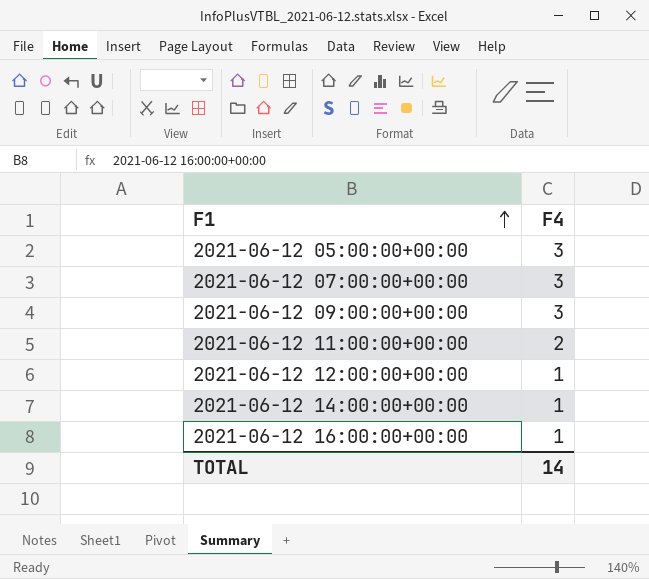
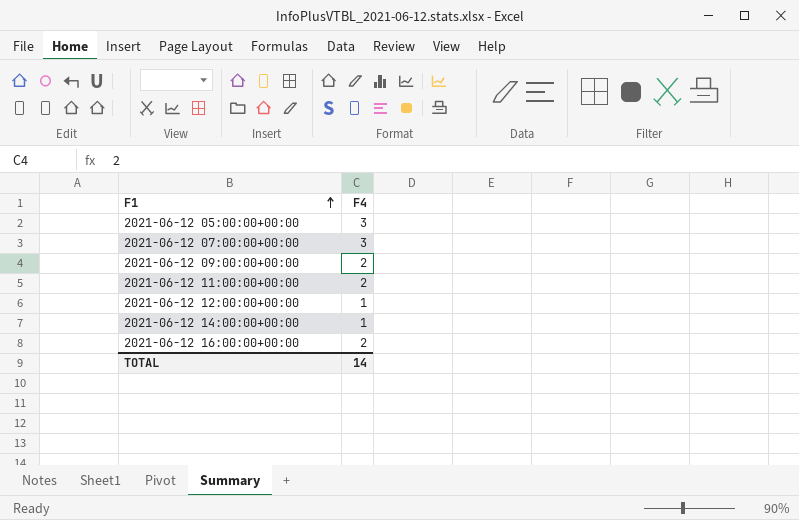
2021-06-12 09:00:00+00:00 | F4: 3 -> 2
2021-06-12 16:00:00+00:00 | F4: 1 -> 2

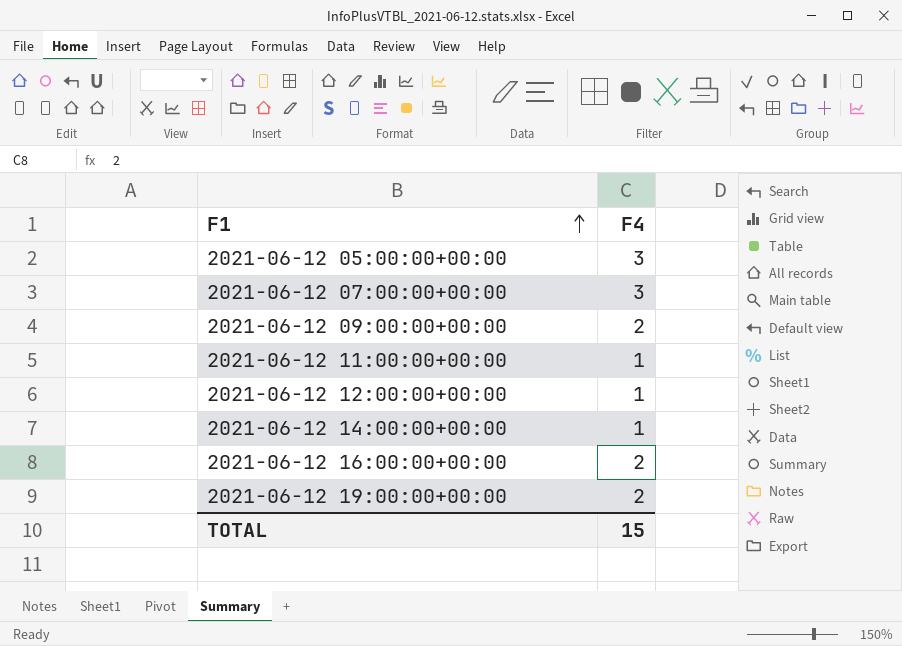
2021-06-12 11:00:00+00:00 | F4: 2 -> 1
row 2021-06-12 19:00:00+00:00: none -> 2
TOTAL | F4: 14 -> 15

